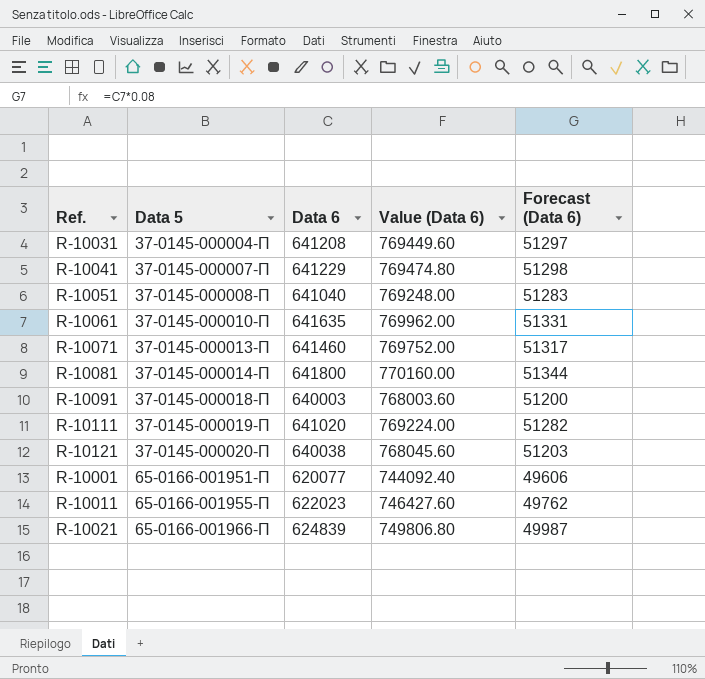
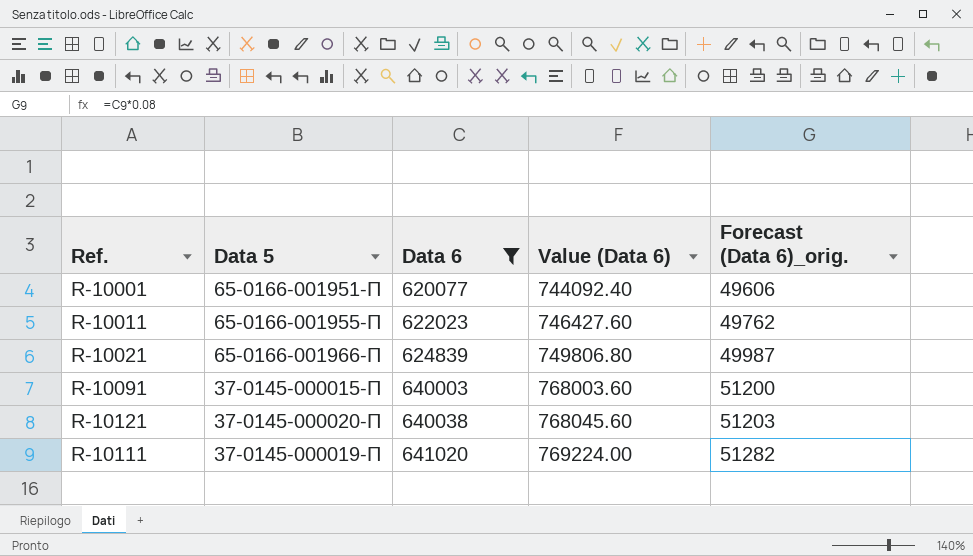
filter: none -> Data 6 <= 641020
row order: Data 5 ascending -> Data 6 ascending
column name: Forecast (Data 6) -> Forecast (Data 6)_orig.
R-10091 | Data 5: 37-0145-000018-П -> 37-0145-000015-П

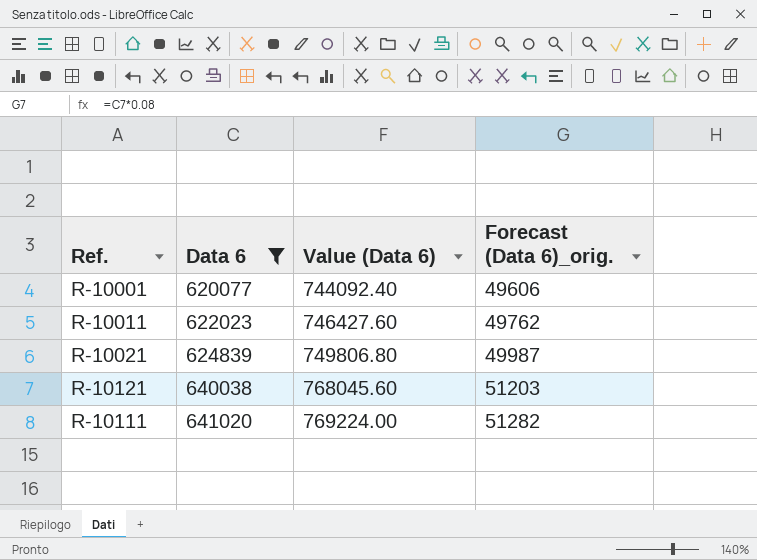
column Data 5 | position: 2 -> none
row R-10091: 37-0145-000015-П | 640003 | 768003.60 | 51200 -> none

